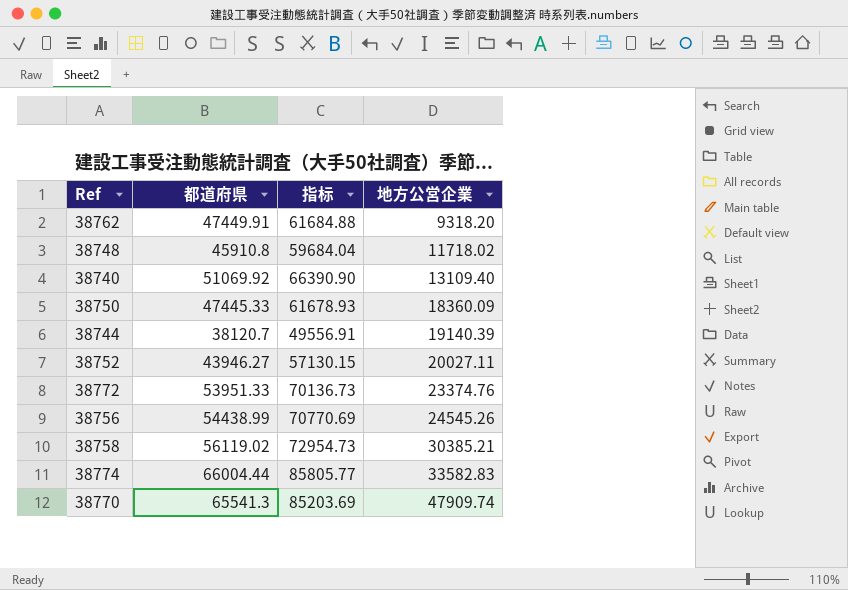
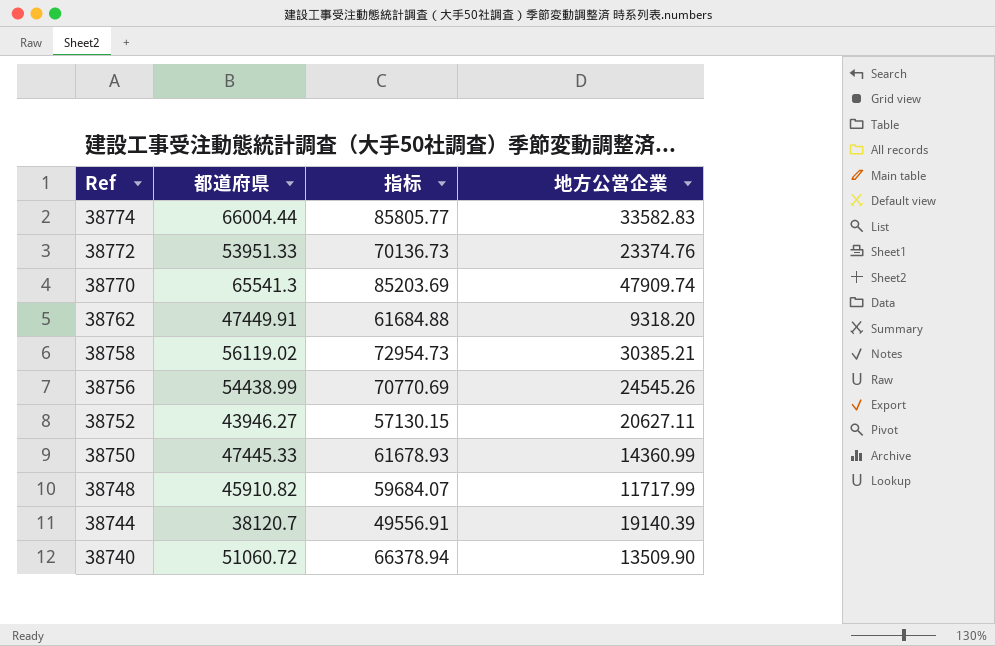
row order: 地方公営企業 ascending -> Ref descending
38752 | 地方公営企業: 20027.11 -> 20627.11
38750 | 地方公営企業: 18360.09 -> 14360.99
38748 | 都道府県: 45910.8 -> 45910.82
38748 | 指标: 59684.04 -> 59684.07
38748 | 地方公営企業: 11718.02 -> 11717.99
38740 | 都道府県: 51069.92 -> 51060.72
38740 | 指标: 66390.90 -> 66378.94
38740 | 地方公営企業: 13109.40 -> 13509.90

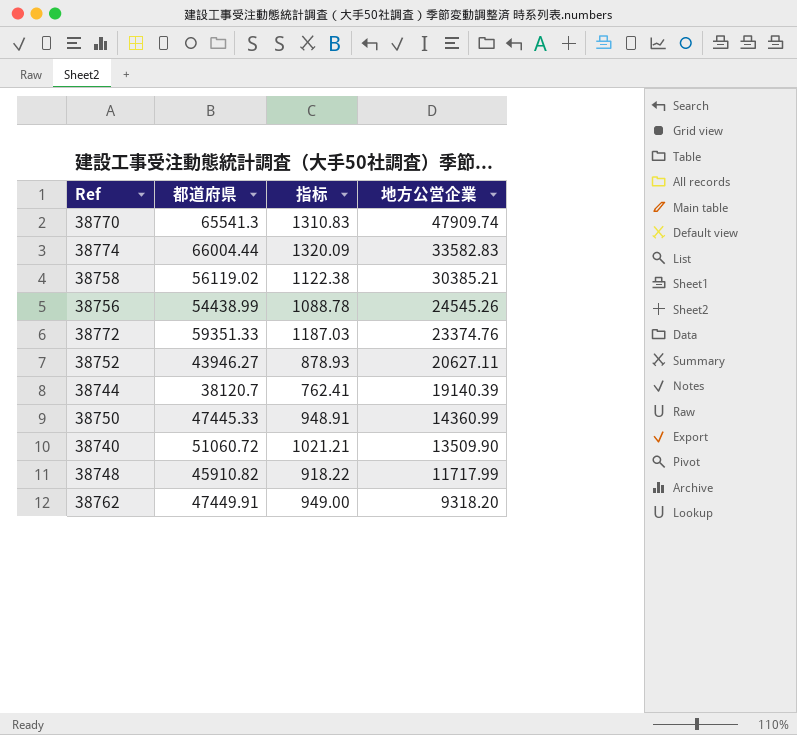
row order: Ref descending -> 地方公営企業 descending
column 指标 | formula: [都道府県] * 1.3 -> [都道府県] * 0.02
38772 | 都道府県: 53951.33 -> 59351.33

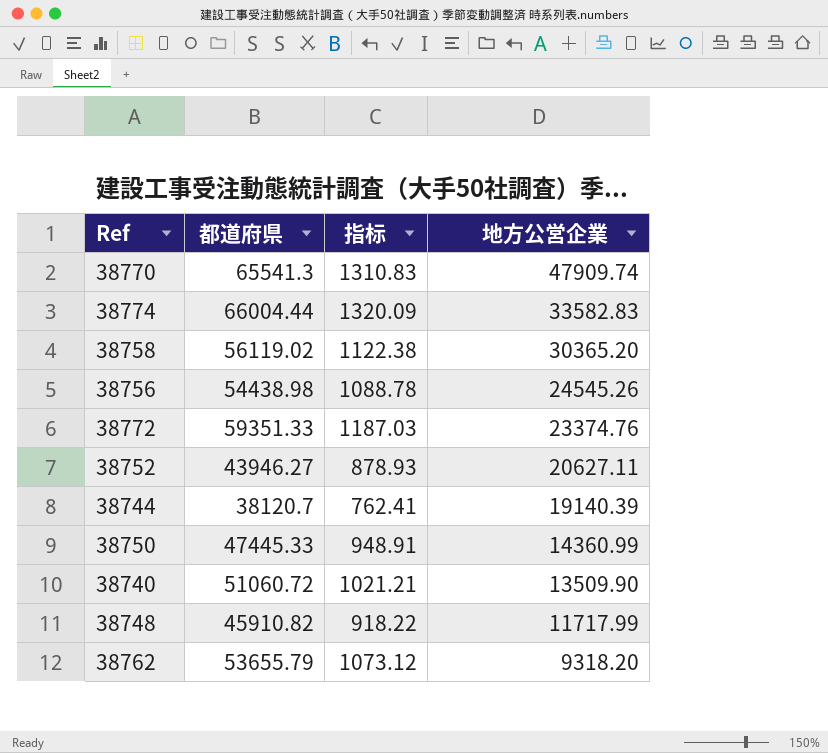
38758 | 地方公営企業: 30385.21 -> 30365.20
38756 | 都道府県: 54438.99 -> 54438.98
38762 | 都道府県: 47449.91 -> 53655.79
38762 | 指标: 949.00 -> 1073.12

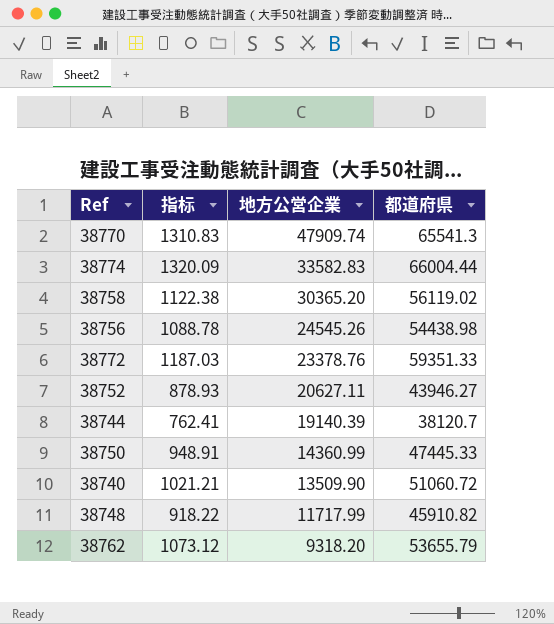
column 都道府県 | position: 2 -> 4
38772 | 地方公営企業: 23374.76 -> 23378.76

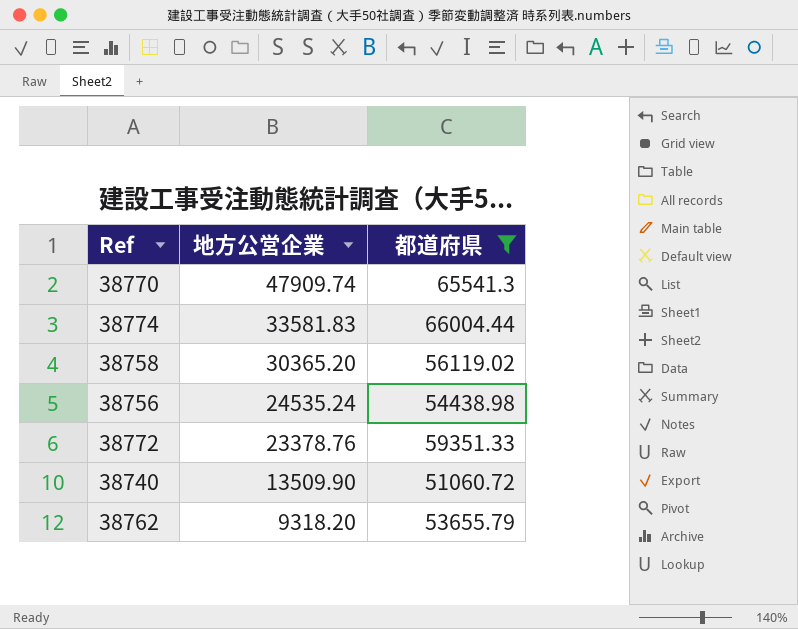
filter: none -> 都道府県 >= 51060.72
column 指标 | formula: [都道府県] * 0.02 -> none
38774 | 地方公営企業: 33582.83 -> 33581.83
38756 | 地方公営企業: 24545.26 -> 24535.24

